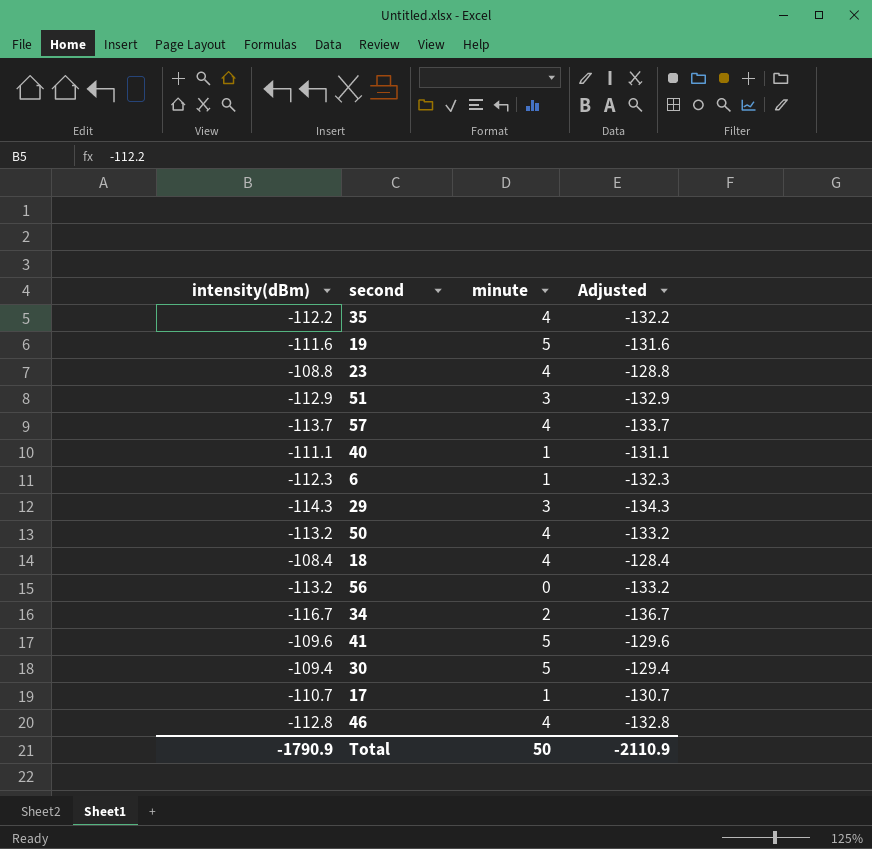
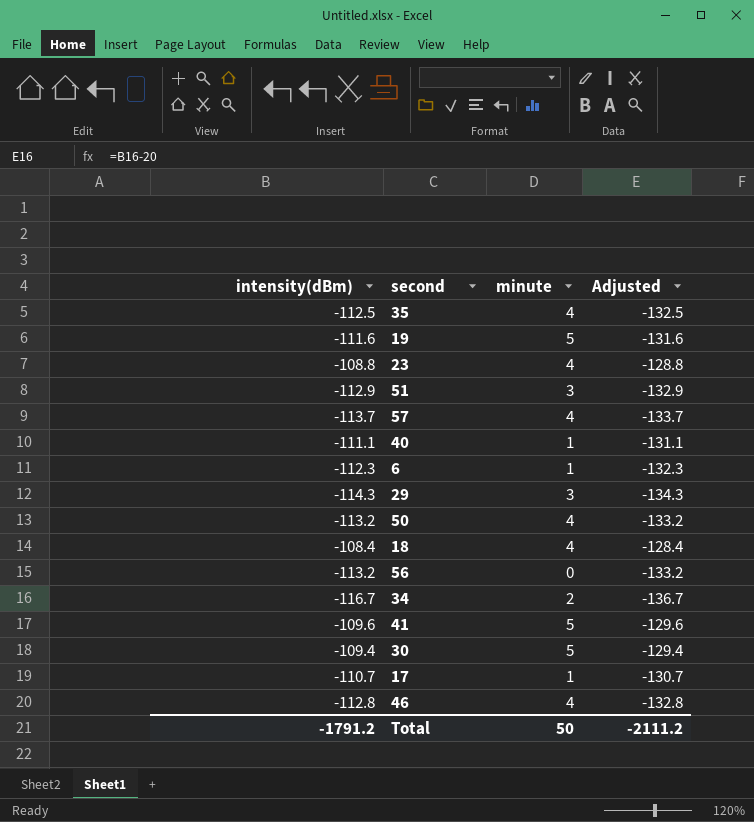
35 | intensity(dBm): -112.2 -> -112.5
35 | Adjusted: -132.2 -> -132.5
Total | intensity(dBm): -1790.9 -> -1791.2
Total | Adjusted: -2110.9 -> -2111.2

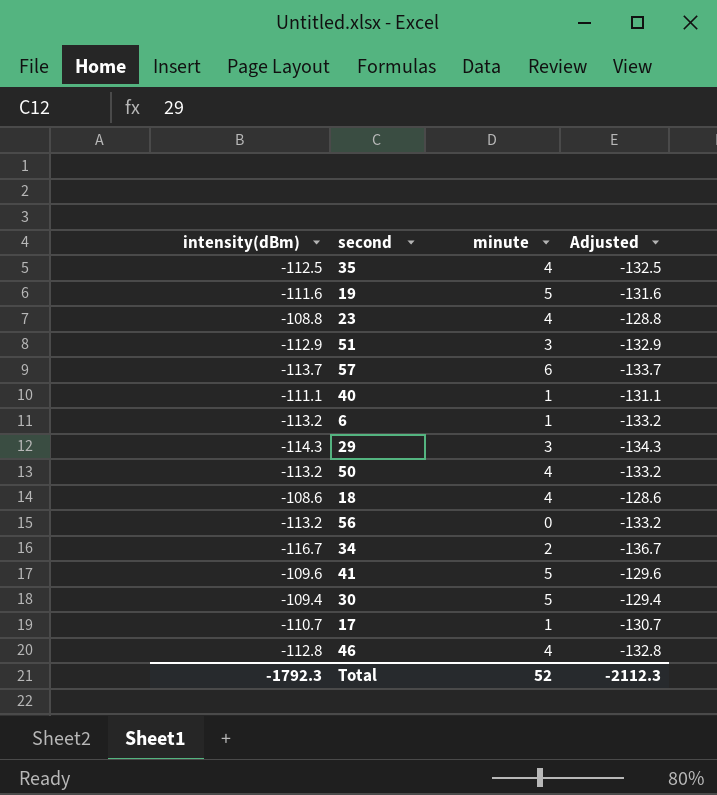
57 | minute: 4 -> 6
6 | intensity(dBm): -112.3 -> -113.2
6 | Adjusted: -132.3 -> -133.2
18 | intensity(dBm): -108.4 -> -108.6
18 | Adjusted: -128.4 -> -128.6
Total | intensity(dBm): -1791.2 -> -1792.3
Total | minute: 50 -> 52
Total | Adjusted: -2111.2 -> -2112.3

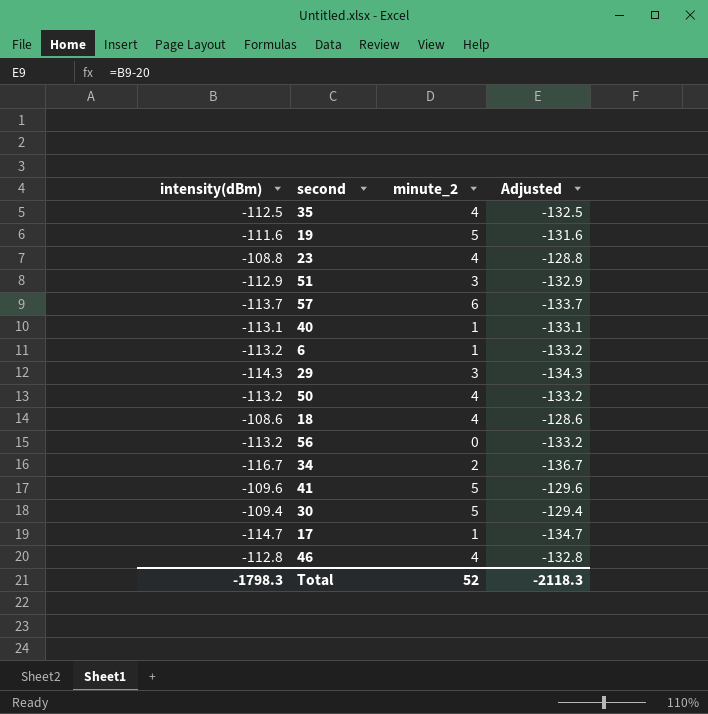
column name: minute -> minute_2
40 | intensity(dBm): -111.1 -> -113.1
40 | Adjusted: -131.1 -> -133.1
17 | intensity(dBm): -110.7 -> -114.7
17 | Adjusted: -130.7 -> -134.7
Total | intensity(dBm): -1792.3 -> -1798.3
Total | Adjusted: -2112.3 -> -2118.3

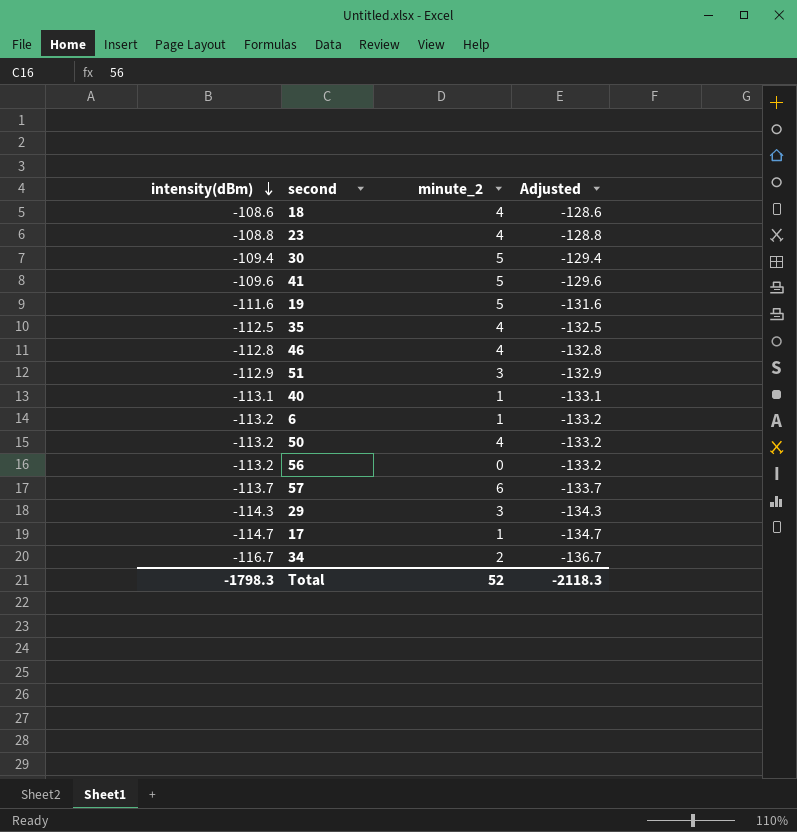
row order: none -> intensity(dBm) descending

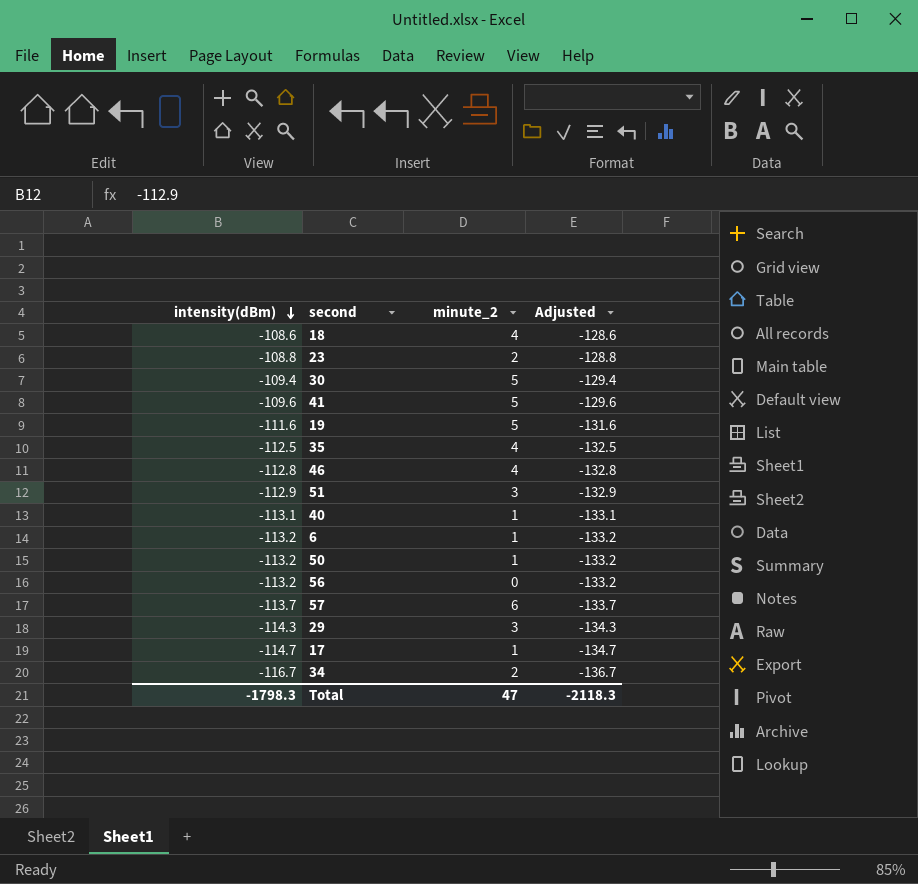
23 | minute_2: 4 -> 2
50 | minute_2: 4 -> 1
Total | minute_2: 52 -> 47

